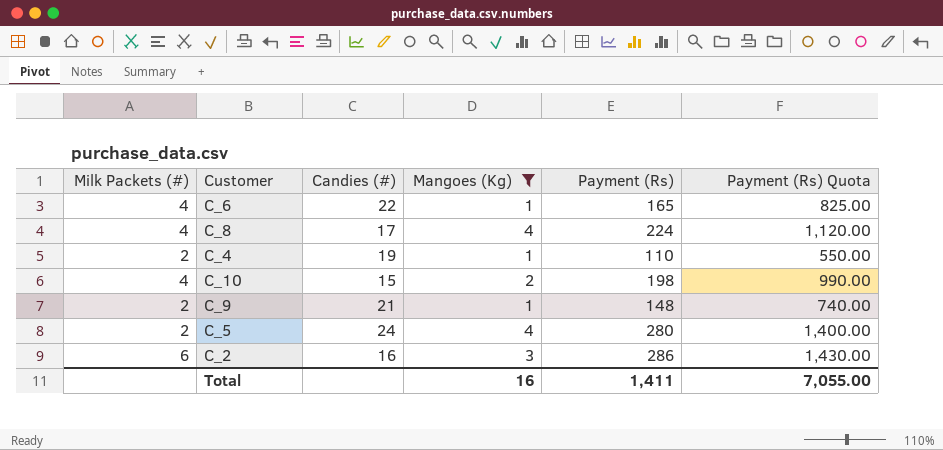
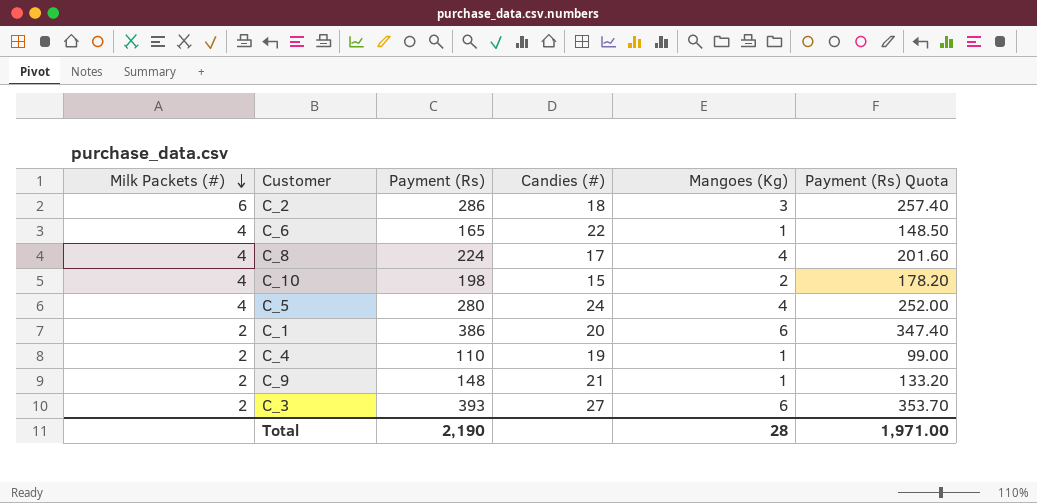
filter: Mangoes (Kg) != 6 -> none
row order: none -> Milk Packets (#) descending
column Payment (Rs) | position: 5 -> 3
column Payment (Rs) Quota | formula: [Payment (Rs)] * 5 -> [Payment (Rs)] * 0.9
C_2 | Candies (#): 16 -> 18
C_5 | Milk Packets (#): 2 -> 4
Total | Payment (Rs): 1,411 -> 2,190
Total | Mangoes (Kg): 16 -> 28
Total | Payment (Rs) Quota: 7,055.00 -> 1,971.00

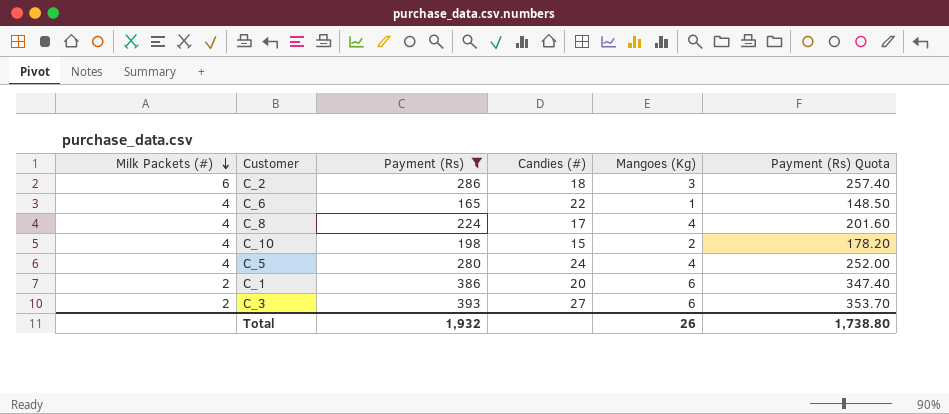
filter: none -> Payment (Rs) >= 165
Total | Payment (Rs): 2,190 -> 1,932
Total | Mangoes (Kg): 28 -> 26
Total | Payment (Rs) Quota: 1,971.00 -> 1,738.80

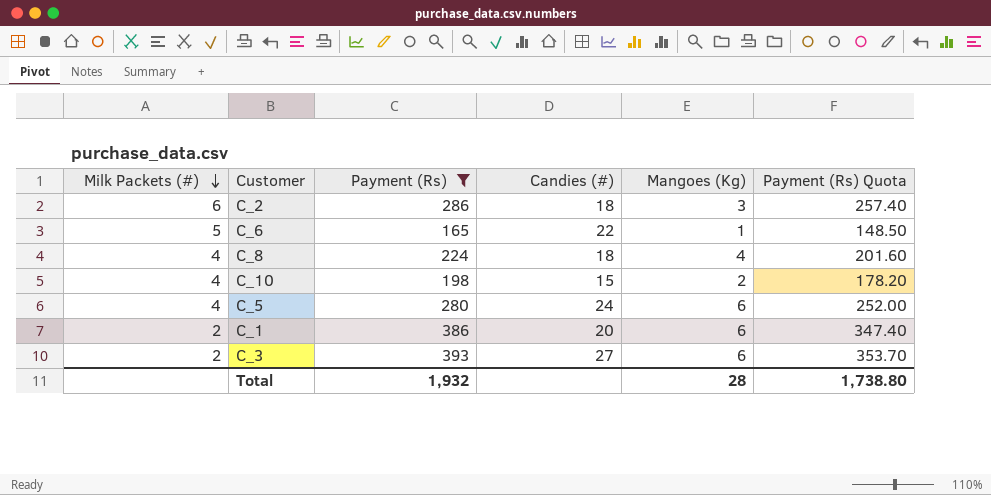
C_6 | Milk Packets (#): 4 -> 5
C_8 | Candies (#): 17 -> 18
C_5 | Mangoes (Kg): 4 -> 6
Total | Mangoes (Kg): 26 -> 28

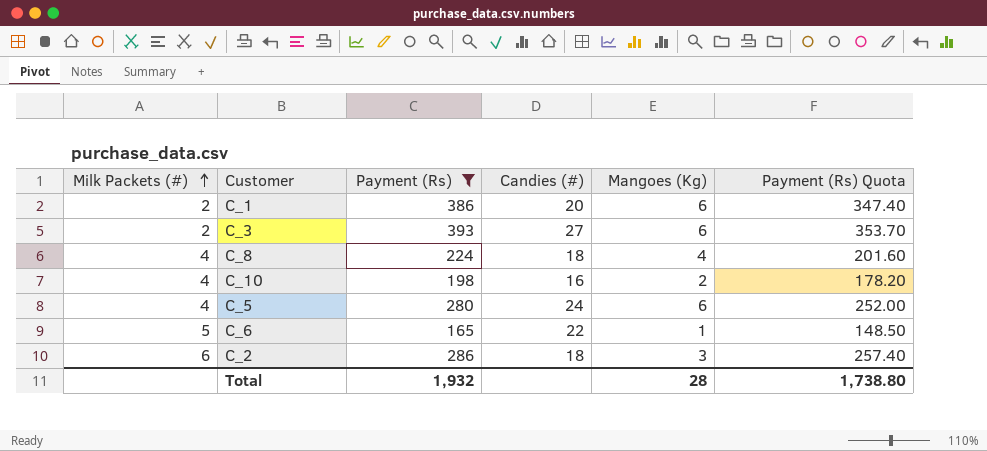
row order: Milk Packets (#) descending -> Milk Packets (#) ascending
C_10 | Candies (#): 15 -> 16

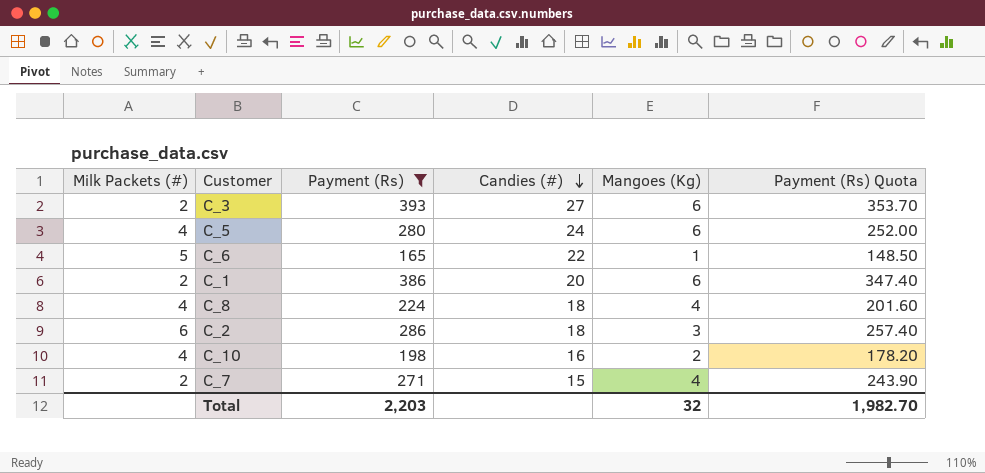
row order: Milk Packets (#) ascending -> Candies (#) descending
row C_7: none -> 2 | 271 | 15 | 4 | 243.90
Total | Payment (Rs): 1,932 -> 2,203
Total | Mangoes (Kg): 28 -> 32
Total | Payment (Rs) Quota: 1,738.80 -> 1,982.70

